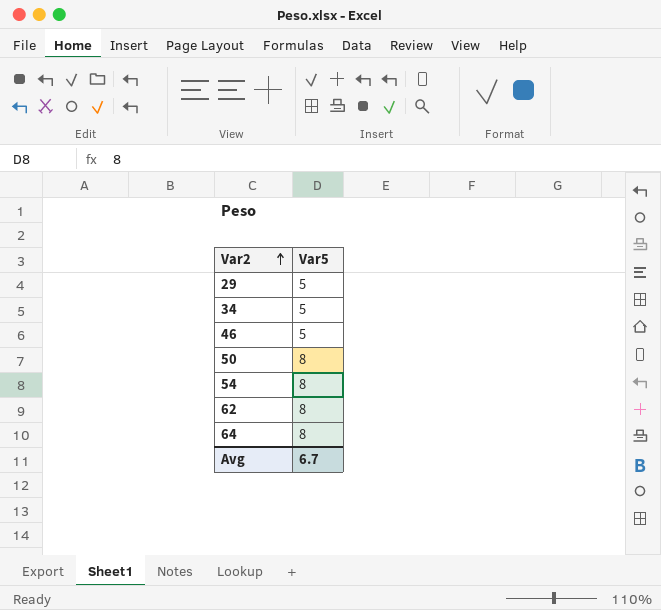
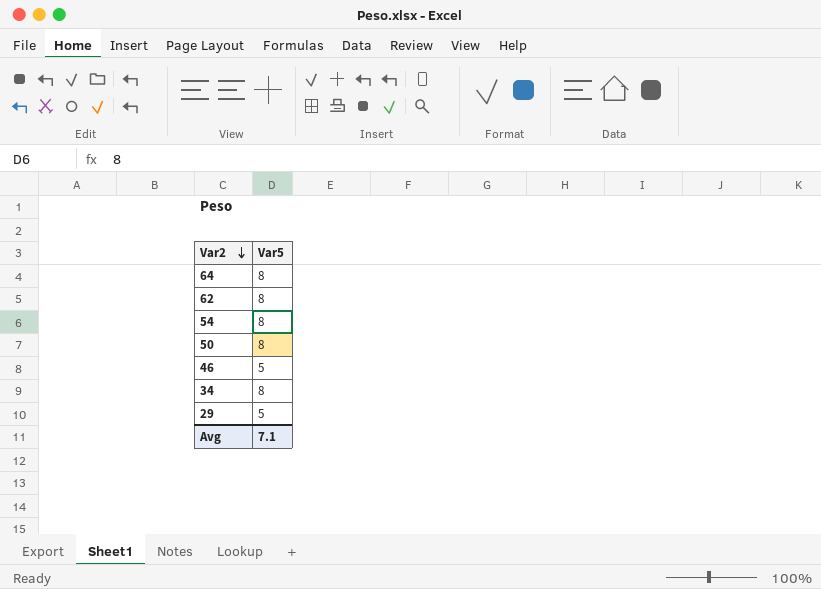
row order: Var2 ascending -> Var2 descending
34 | Var5: 5 -> 8
Avg | Var5: 6.7 -> 7.1

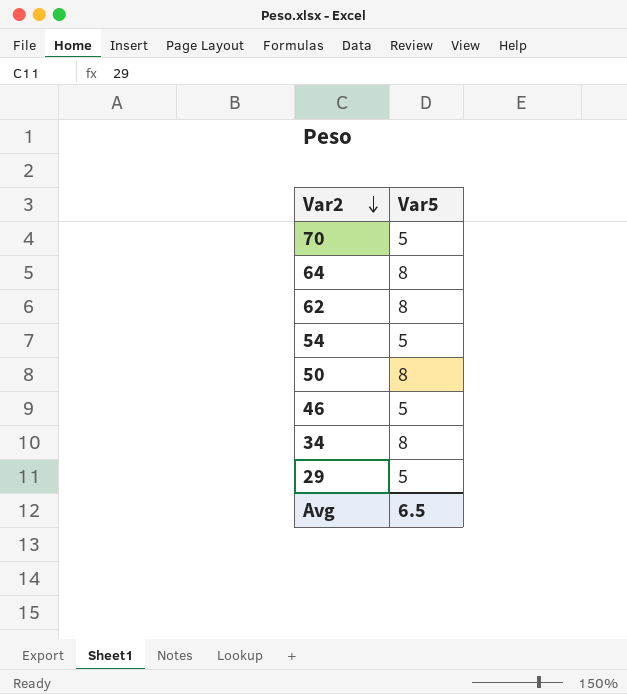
row 70: none -> 5
54 | Var5: 8 -> 5
Avg | Var5: 7.1 -> 6.5

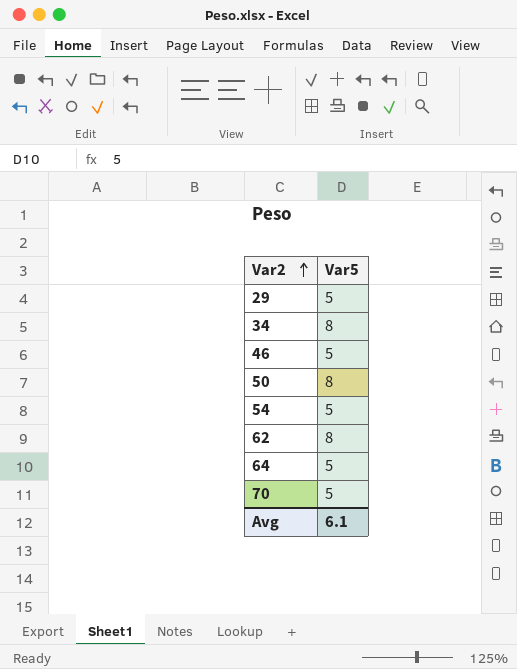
row order: Var2 descending -> Var2 ascending
64 | Var5: 8 -> 5
Avg | Var5: 6.5 -> 6.1

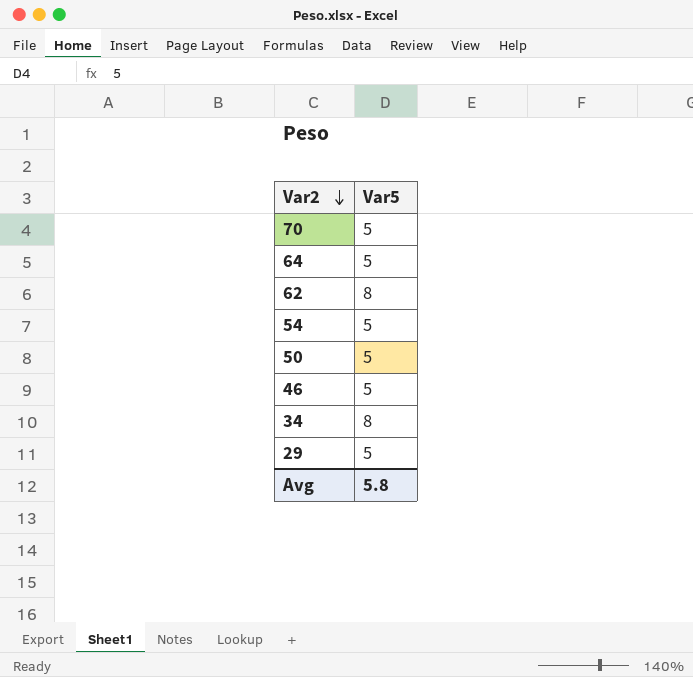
row order: Var2 ascending -> Var2 descending
50 | Var5: 8 -> 5
Avg | Var5: 6.1 -> 5.8

